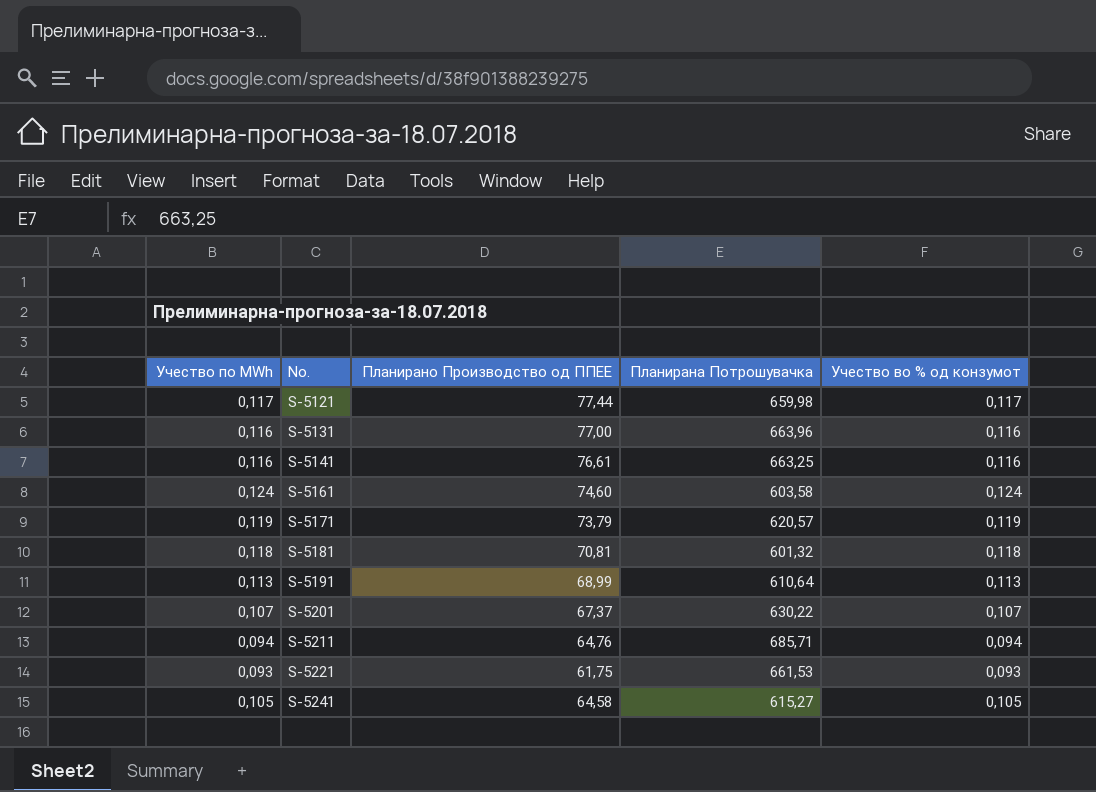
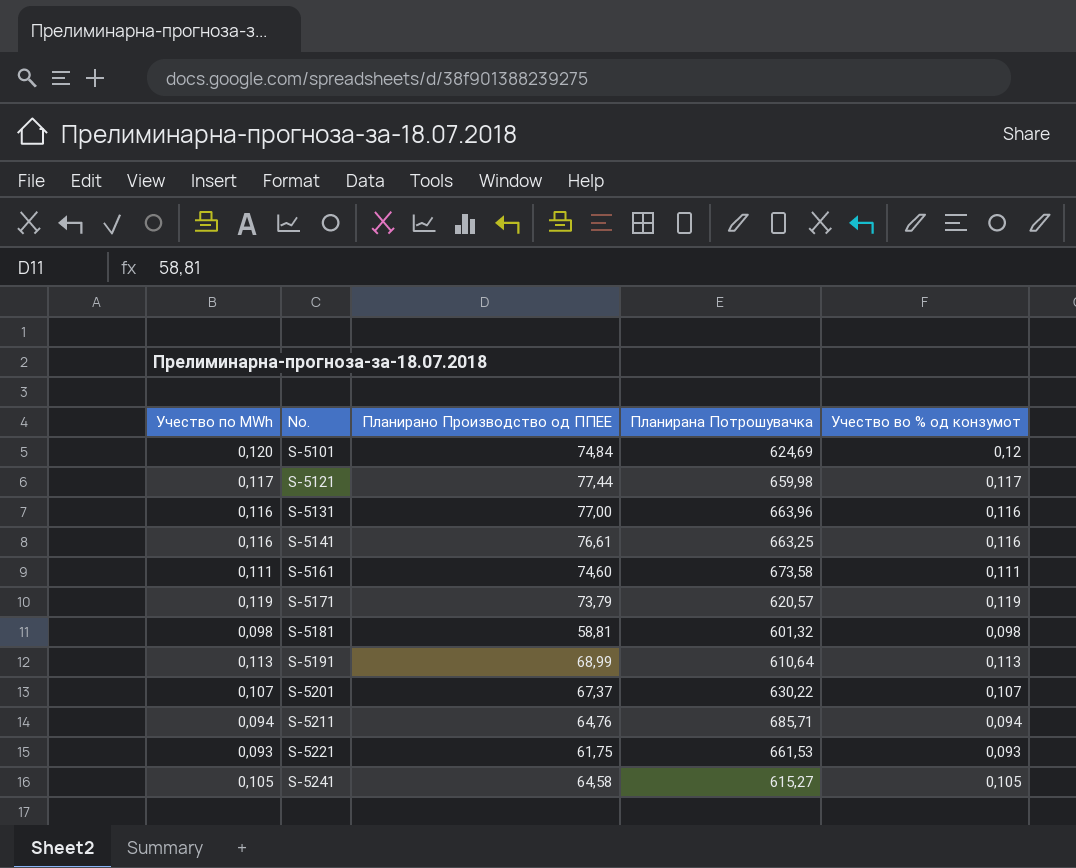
row S-5101: none -> 0,120 | 74,84 | 624,69 | 0,12
S-5161 | Учество по MWh: 0,124 -> 0,111
S-5161 | Планирана Потрошувачка: 603,58 -> 673,58
S-5161 | Учество во % од конзумот: 0,124 -> 0,111
S-5181 | Учество по MWh: 0,118 -> 0,098
S-5181 | Планирано Производство од ППЕЕ: 70,81 -> 58,81
S-5181 | Учество во % од конзумот: 0,118 -> 0,098

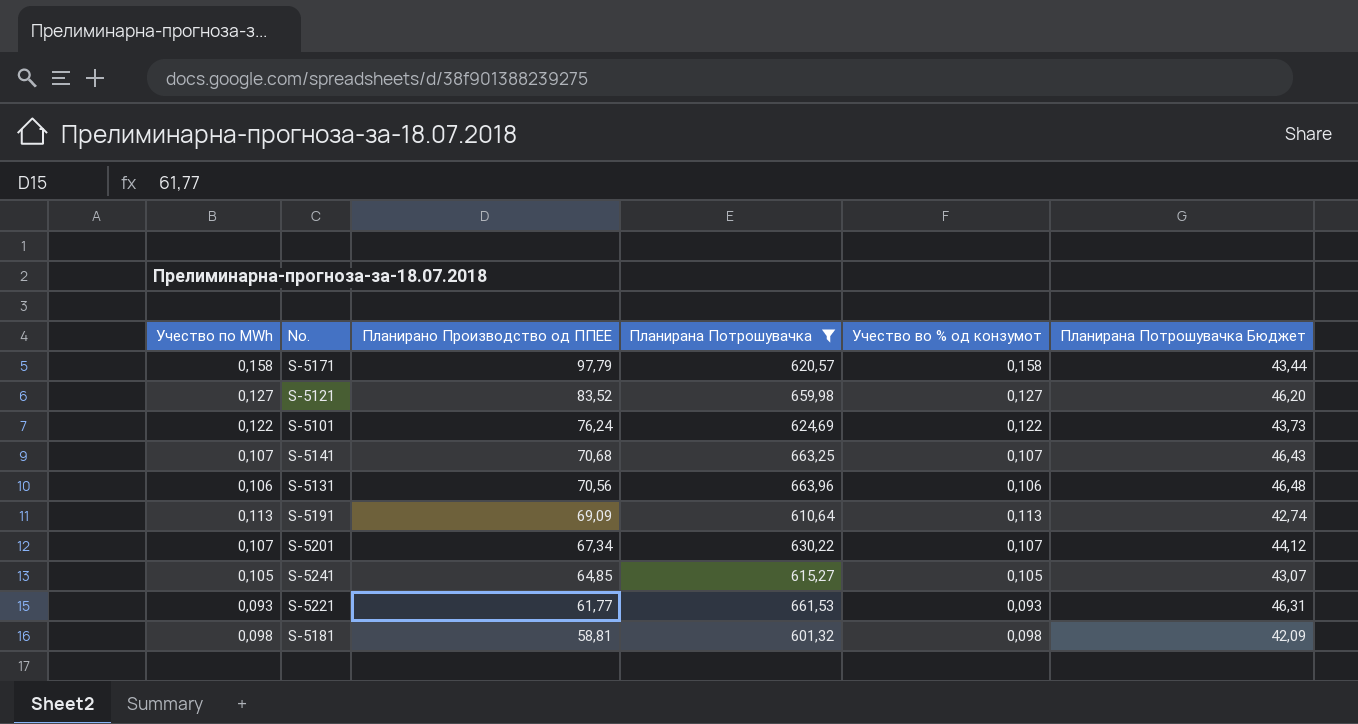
filter: none -> Планирана Потрошувачка <= 663,96
row order: No. ascending -> Планирано Производство од ППЕЕ descending
column Планирана Потрошувачка Бюджет | formula: none -> [Планирана Потрошувачка] * 0,07
S-5171 | Учество по MWh: 0,119 -> 0,158
S-5171 | Планирано Производство од ППЕЕ: 73,79 -> 97,79
S-5171 | Учество во % од конзумот: 0,119 -> 0,158
S-5121 | Учество по MWh: 0,117 -> 0,127
S-5121 | Планирано Производство од ППЕЕ: 77,44 -> 83,52
S-5121 | Учество во % од конзумот: 0,117 -> 0,127
S-5101 | Учество по MWh: 0,120 -> 0,122
S-5101 | Планирано Производство од ППЕЕ: 74,84 -> 76,24
S-5101 | Учество во % од конзумот: 0,12 -> 0,122
S-5141 | Учество по MWh: 0,116 -> 0,107
S-5141 | Планирано Производство од ППЕЕ: 76,61 -> 70,68
S-5141 | Учество во % од конзумот: 0,116 -> 0,107
S-5131 | Учество по MWh: 0,116 -> 0,106
S-5131 | Планирано Производство од ППЕЕ: 77,00 -> 70,56
S-5131 | Учество во % од конзумот: 0,116 -> 0,106
S-5191 | Планирано Производство од ППЕЕ: 68,99 -> 69,09
S-5201 | Планирано Производство од ППЕЕ: 67,37 -> 67,34
S-5241 | Планирано Производство од ППЕЕ: 64,58 -> 64,85
S-5221 | Планирано Производство од ППЕЕ: 61,75 -> 61,77

